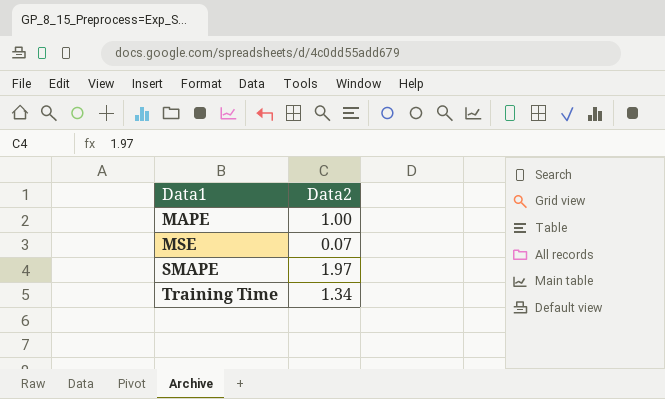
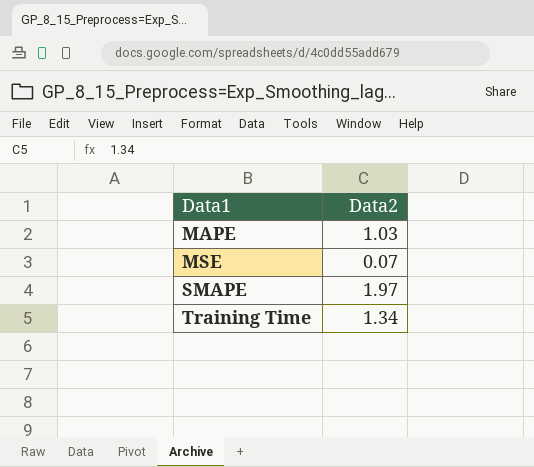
MAPE | Data2: 1.00 -> 1.03

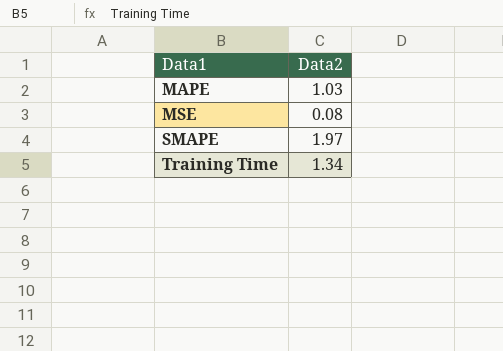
MSE | Data2: 0.07 -> 0.08

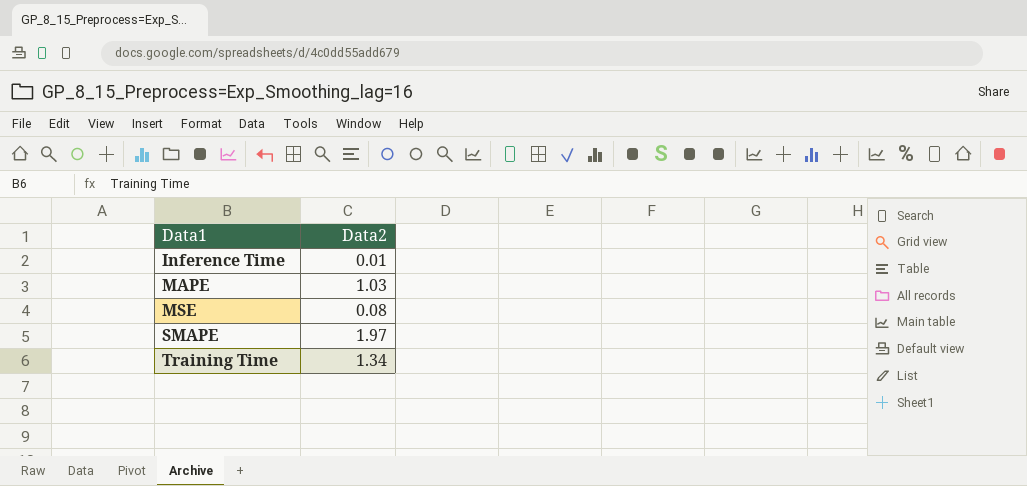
row Inference Time: none -> 0.01

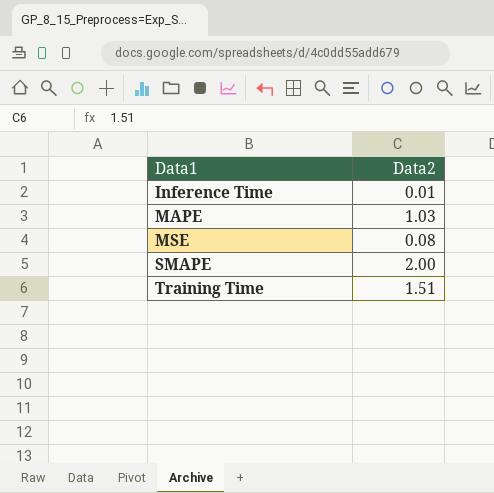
SMAPE | Data2: 1.97 -> 2.00
Training Time | Data2: 1.34 -> 1.51

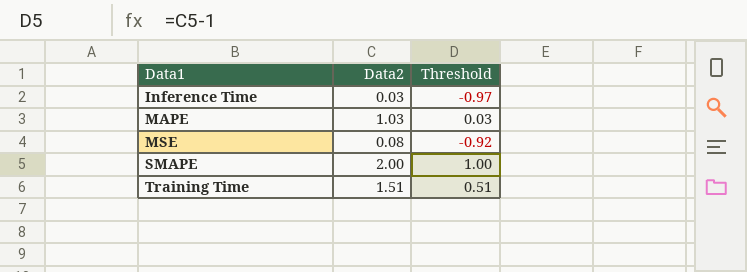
column Threshold | formula: none -> [Data2] - 1
Inference Time | Data2: 0.01 -> 0.03

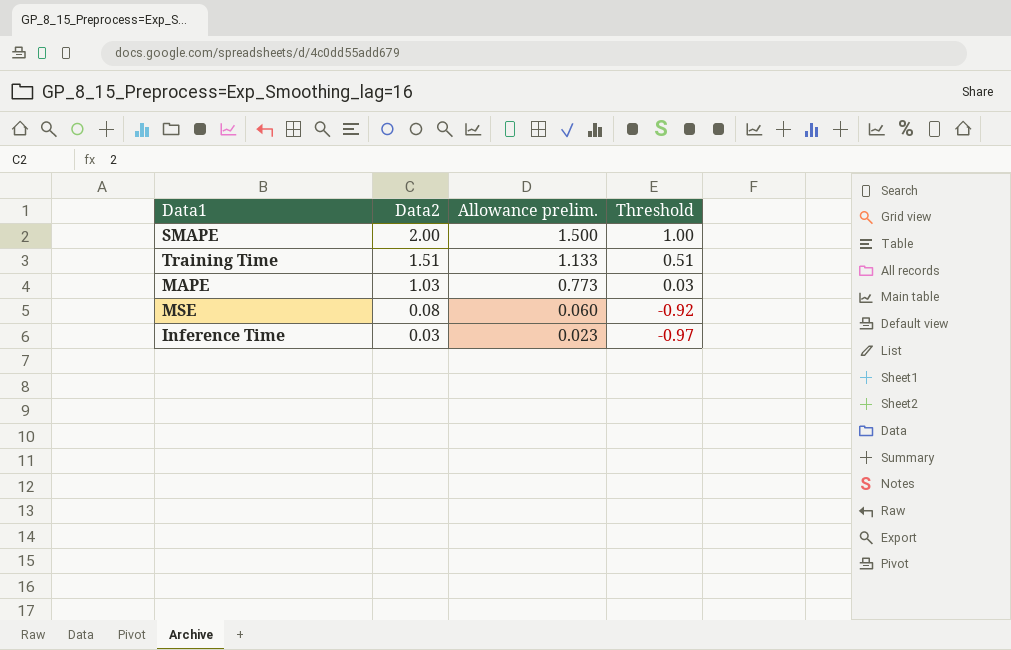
row order: Data1 ascending -> Data2 descending
column Allowance prelim. | formula: none -> [Data2] * 0.75

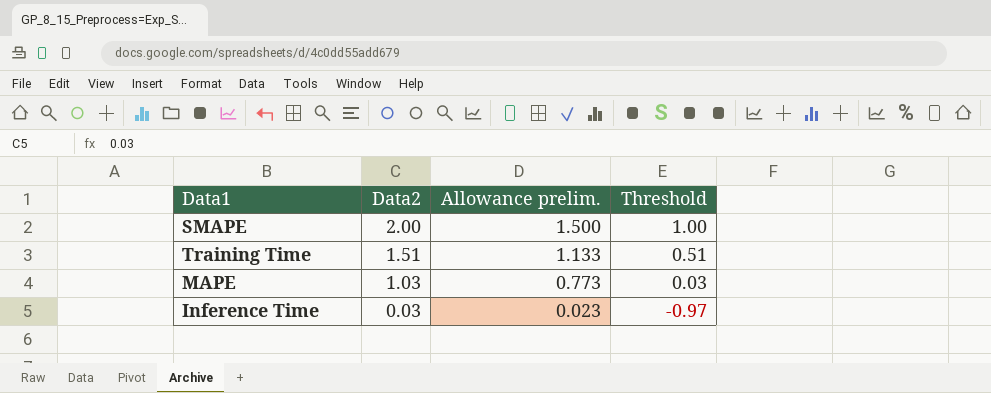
row MSE: 0.08 | 0.060 | -0.92 -> none

